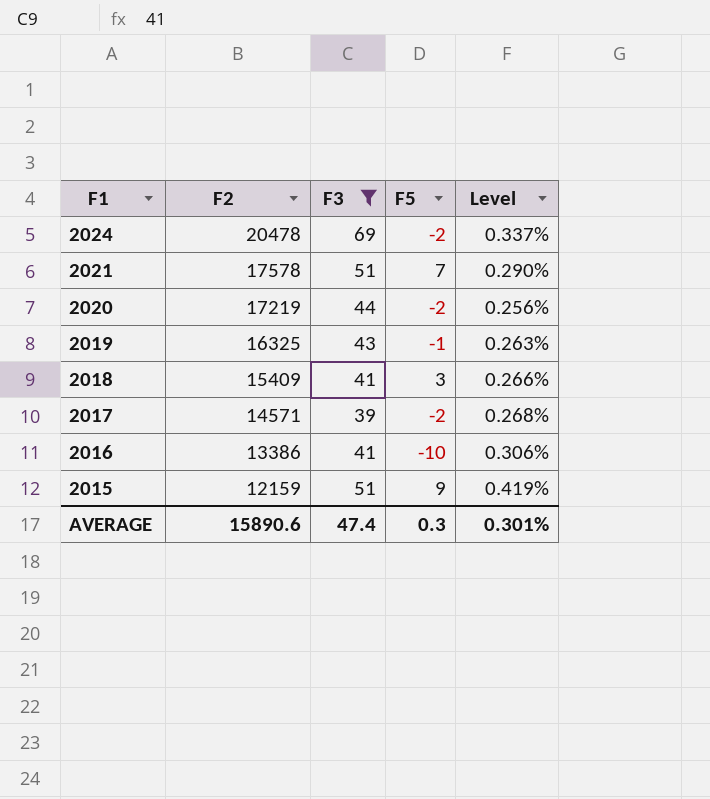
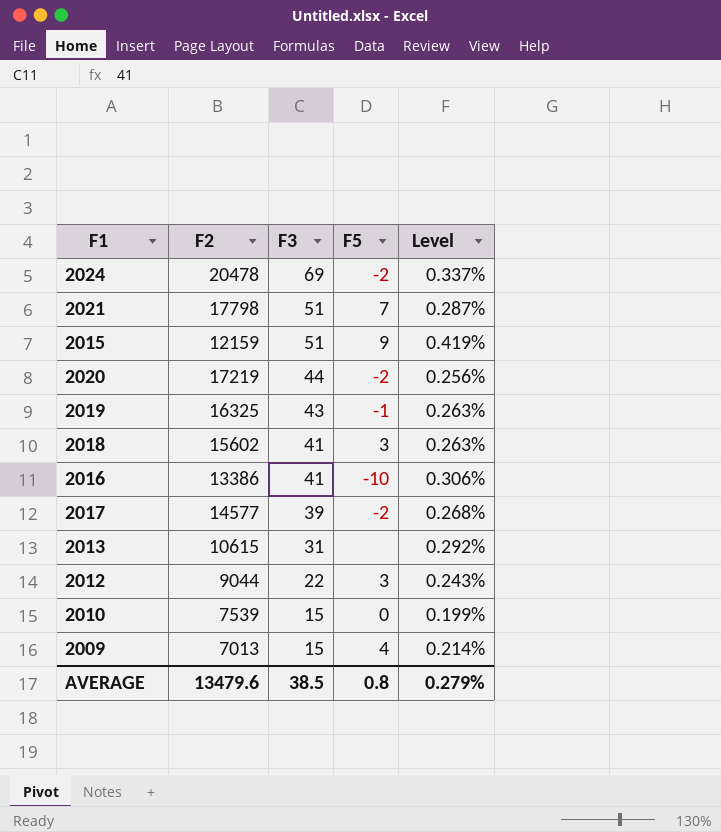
filter: F3 >= 39 -> none
row order: F1 descending -> F3 descending
2021 | F2: 17578 -> 17798
2021 | Level: 0.290% -> 0.287%
2018 | F2: 15409 -> 15602
2018 | Level: 0.266% -> 0.263%
2017 | F2: 14571 -> 14577
AVERAGE | F2: 15890.6 -> 13479.6
AVERAGE | F3: 47.4 -> 38.5
AVERAGE | F5: 0.3 -> 0.8
AVERAGE | Level: 0.301% -> 0.279%

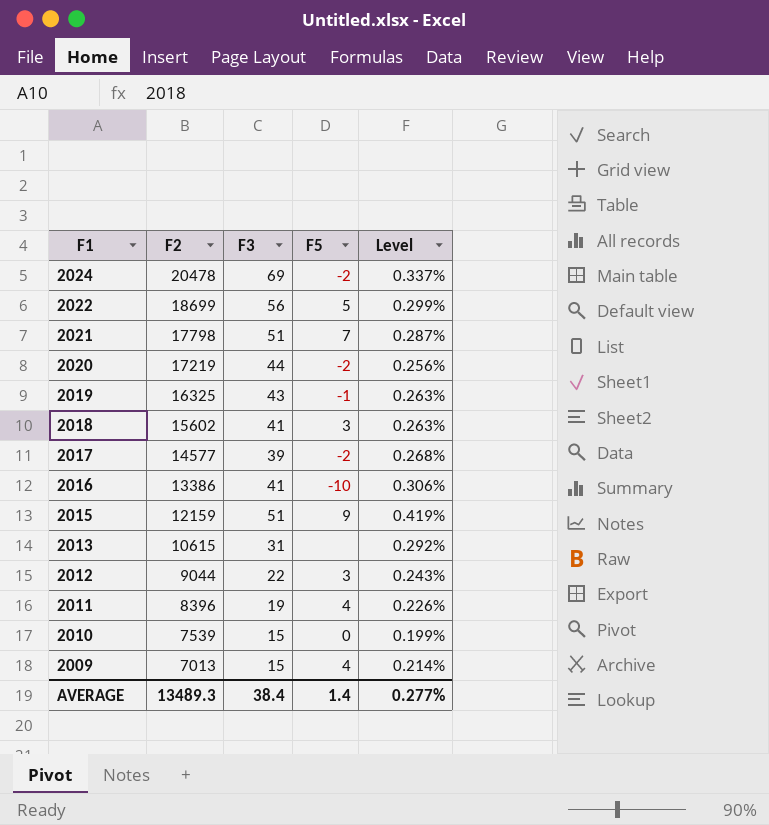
row order: F3 descending -> F1 descending
row 2022: none -> 18699 | 56 | 5 | 0.299%
row 2011: none -> 8396 | 19 | 4 | 0.226%
AVERAGE | F2: 13479.6 -> 13489.3
AVERAGE | F3: 38.5 -> 38.4
AVERAGE | F5: 0.8 -> 1.4
AVERAGE | Level: 0.279% -> 0.277%

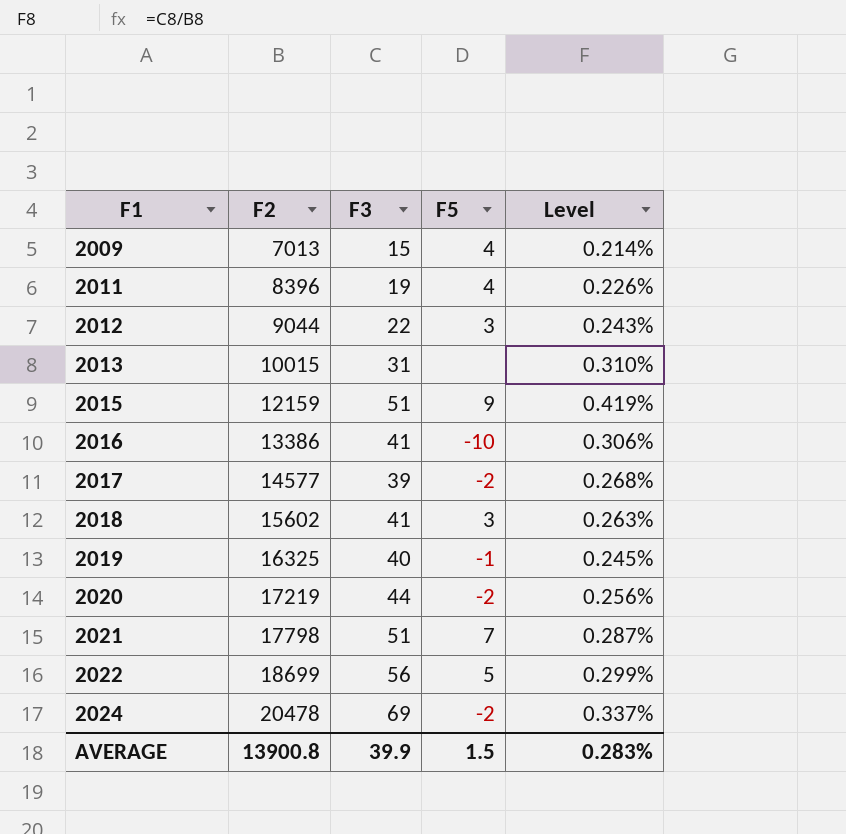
row order: F1 descending -> F1 ascending
row 2010: 7539 | 15 | 0 | 0.199% -> none
2013 | F2: 10615 -> 10015
2013 | Level: 0.292% -> 0.310%
2019 | F3: 43 -> 40
2019 | Level: 0.263% -> 0.245%
AVERAGE | F2: 13489.3 -> 13900.8
AVERAGE | F3: 38.4 -> 39.9
AVERAGE | F5: 1.4 -> 1.5
AVERAGE | Level: 0.277% -> 0.283%

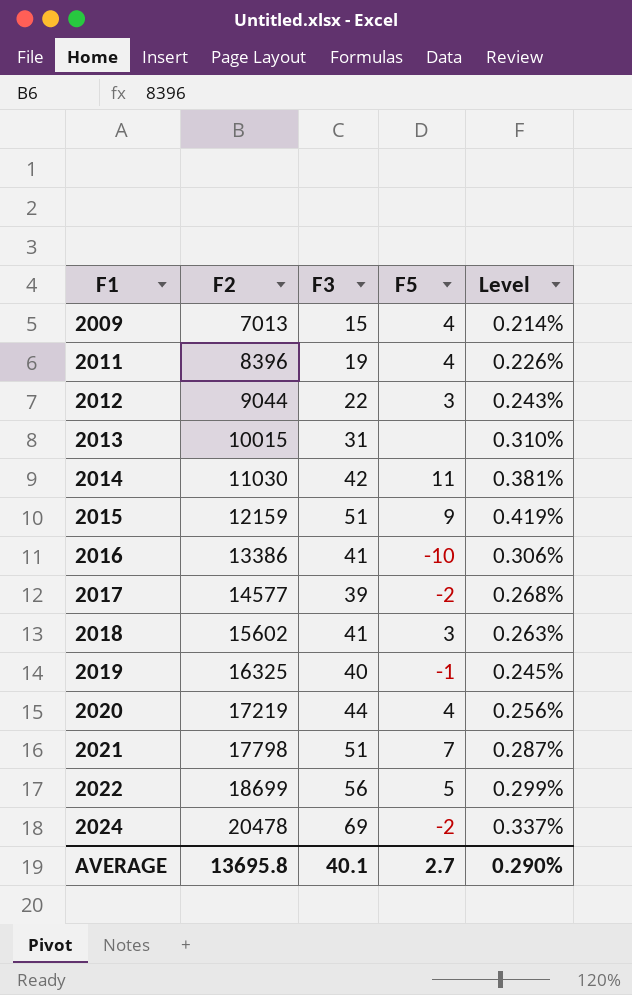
row 2014: none -> 11030 | 42 | 11 | 0.381%
2020 | F5: -2 -> 4
AVERAGE | F2: 13900.8 -> 13695.8
AVERAGE | F3: 39.9 -> 40.1
AVERAGE | F5: 1.5 -> 2.7
AVERAGE | Level: 0.283% -> 0.290%

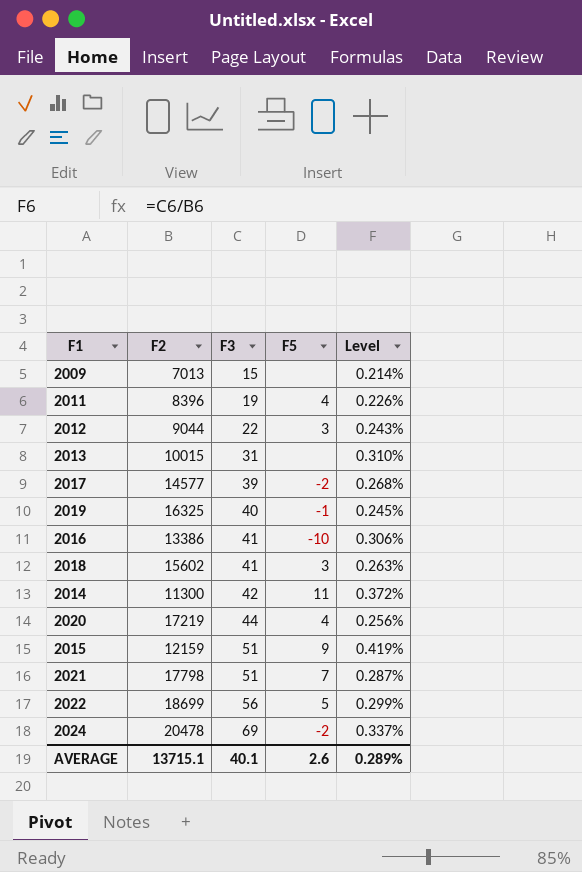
row order: F1 ascending -> F3 ascending
2009 | F5: 4 -> none
2014 | F2: 11030 -> 11300
2014 | Level: 0.381% -> 0.372%
AVERAGE | F2: 13695.8 -> 13715.1
AVERAGE | F5: 2.7 -> 2.6
AVERAGE | Level: 0.290% -> 0.289%

